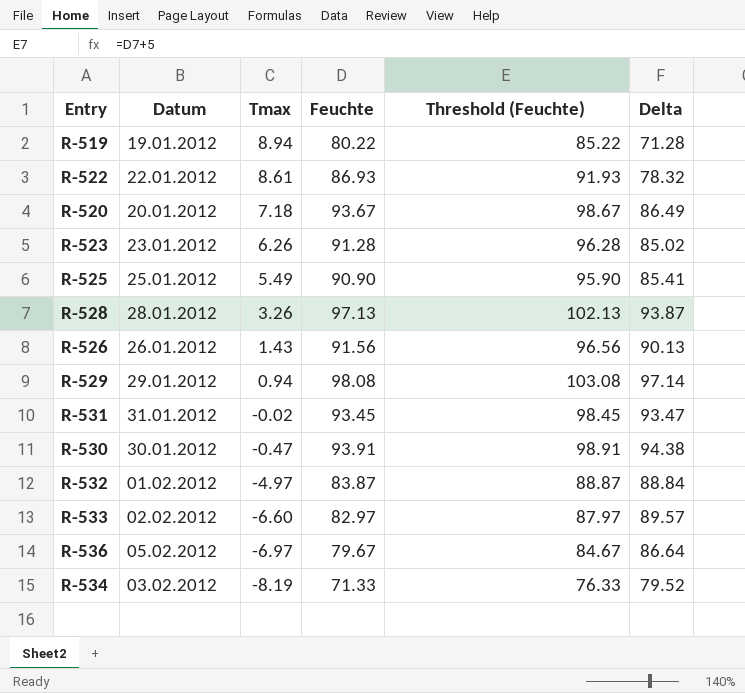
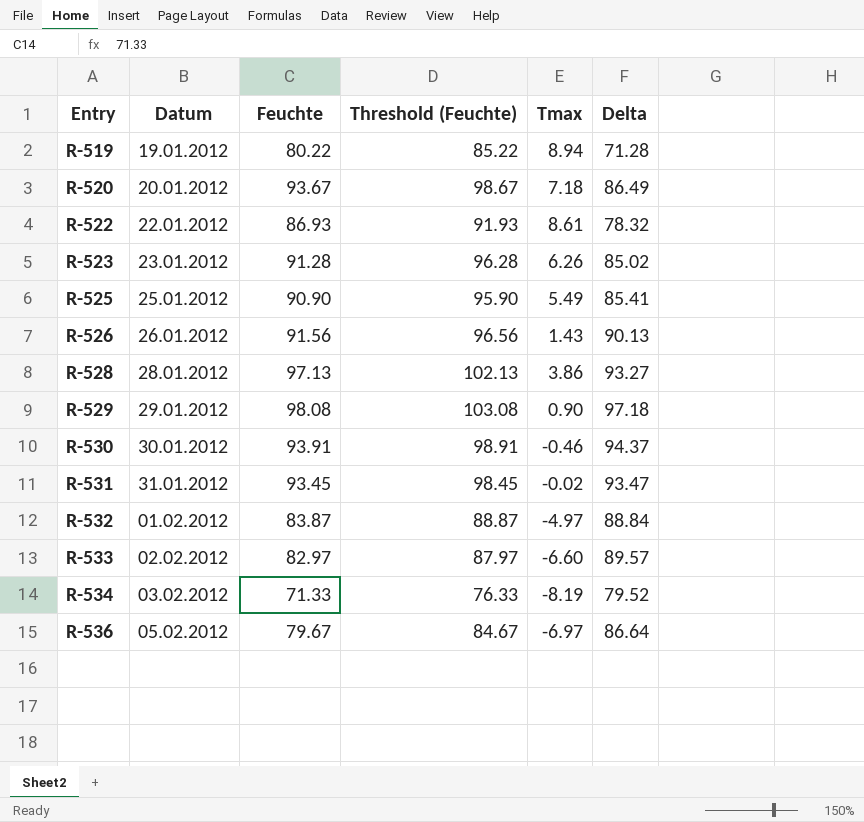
row order: Tmax descending -> Entry ascending
column Tmax | position: 3 -> 5
R-528 | Tmax: 3.26 -> 3.86
R-528 | Delta: 93.87 -> 93.27
R-529 | Tmax: 0.94 -> 0.90
R-529 | Delta: 97.14 -> 97.18
R-530 | Tmax: -0.47 -> -0.46
R-530 | Delta: 94.38 -> 94.37

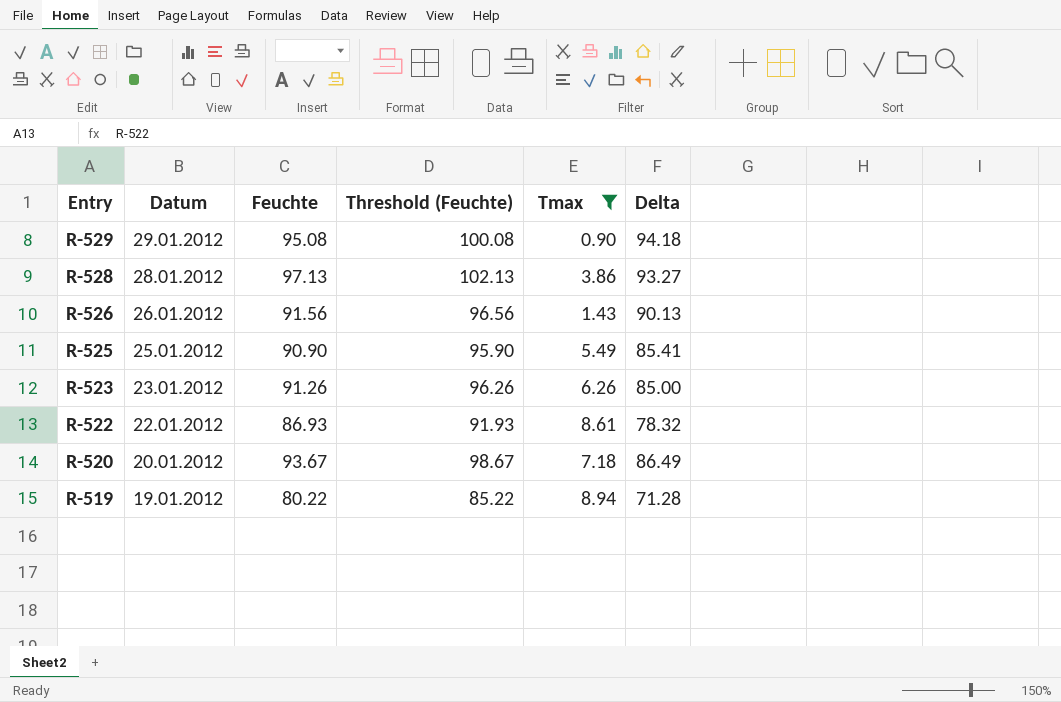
filter: none -> Tmax >= 0.90
row order: Entry ascending -> Entry descending
R-529 | Feuchte: 98.08 -> 95.08
R-529 | Threshold (Feuchte): 103.08 -> 100.08
R-529 | Delta: 97.18 -> 94.18
R-523 | Feuchte: 91.28 -> 91.26
R-523 | Threshold (Feuchte): 96.28 -> 96.26
R-523 | Delta: 85.02 -> 85.00

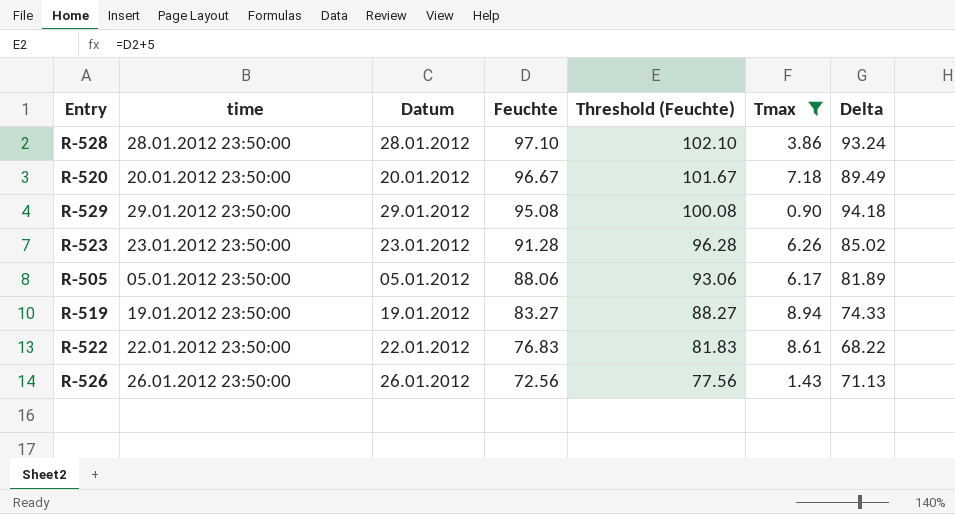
row order: Entry descending -> Feuchte descending
column time | position: none -> 2
row R-525: 25.01.2012 | 90.90 | 95.90 | 5.49 | 85.41 -> none
R-528 | Feuchte: 97.13 -> 97.10
R-528 | Threshold (Feuchte): 102.13 -> 102.10
R-528 | Delta: 93.27 -> 93.24
R-520 | Feuchte: 93.67 -> 96.67
R-520 | Threshold (Feuchte): 98.67 -> 101.67
R-520 | Delta: 86.49 -> 89.49
R-523 | Feuchte: 91.26 -> 91.28
R-523 | Threshold (Feuchte): 96.26 -> 96.28
R-523 | Delta: 85.00 -> 85.02
row R-505: none -> 05.01.2012 23:50:00 | 05.01.2012 | 88.06 | 93.06 | 6.17 | 81.89
R-519 | Feuchte: 80.22 -> 83.27
R-519 | Threshold (Feuchte): 85.22 -> 88.27
R-519 | Delta: 71.28 -> 74.33
R-522 | Feuchte: 86.93 -> 76.83
R-522 | Threshold (Feuchte): 91.93 -> 81.83
R-522 | Delta: 78.32 -> 68.22
R-526 | Feuchte: 91.56 -> 72.56
R-526 | Threshold (Feuchte): 96.56 -> 77.56
R-526 | Delta: 90.13 -> 71.13

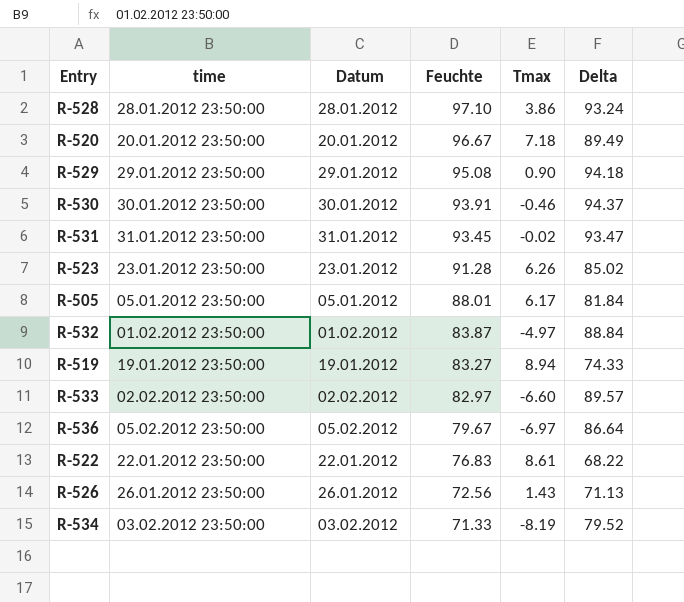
filter: Tmax >= 0.90 -> none
column Threshold (Feuchte) | formula: [Feuchte] + 5 -> none
R-505 | Feuchte: 88.06 -> 88.01
R-505 | Delta: 81.89 -> 81.84

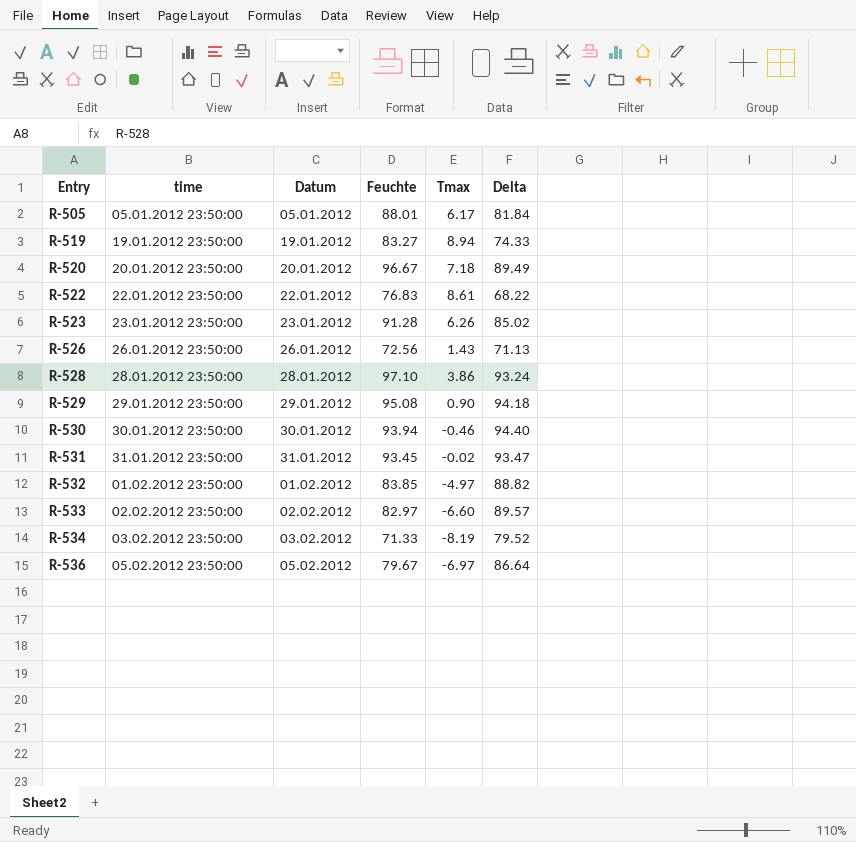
row order: Feuchte descending -> Entry ascending
R-530 | Feuchte: 93.91 -> 93.94
R-530 | Delta: 94.37 -> 94.40
R-532 | Feuchte: 83.87 -> 83.85
R-532 | Delta: 88.84 -> 88.82

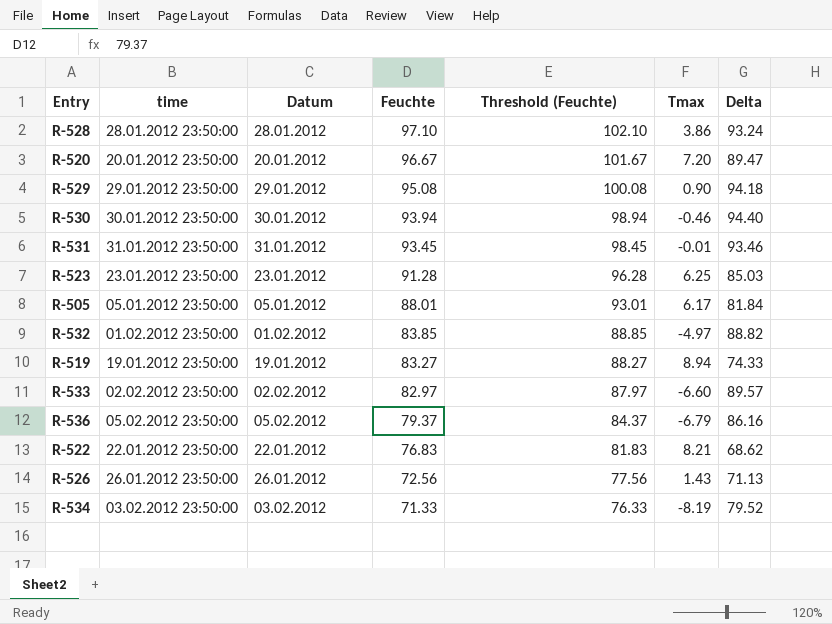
row order: Entry ascending -> Feuchte descending
column Threshold (Feuchte) | formula: none -> [Feuchte] + 5
R-520 | Tmax: 7.18 -> 7.20
R-520 | Delta: 89.49 -> 89.47
R-531 | Tmax: -0.02 -> -0.01
R-531 | Delta: 93.47 -> 93.46
R-523 | Tmax: 6.26 -> 6.25
R-523 | Delta: 85.02 -> 85.03
R-536 | Feuchte: 79.67 -> 79.37
R-536 | Tmax: -6.97 -> -6.79
R-536 | Delta: 86.64 -> 86.16
R-522 | Tmax: 8.61 -> 8.21
R-522 | Delta: 68.22 -> 68.62

